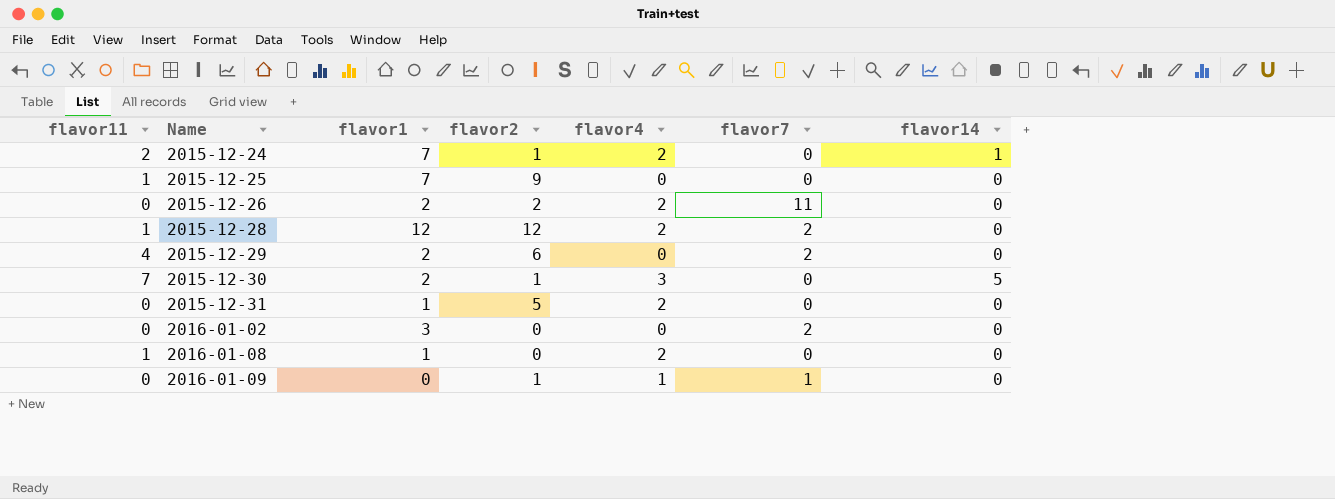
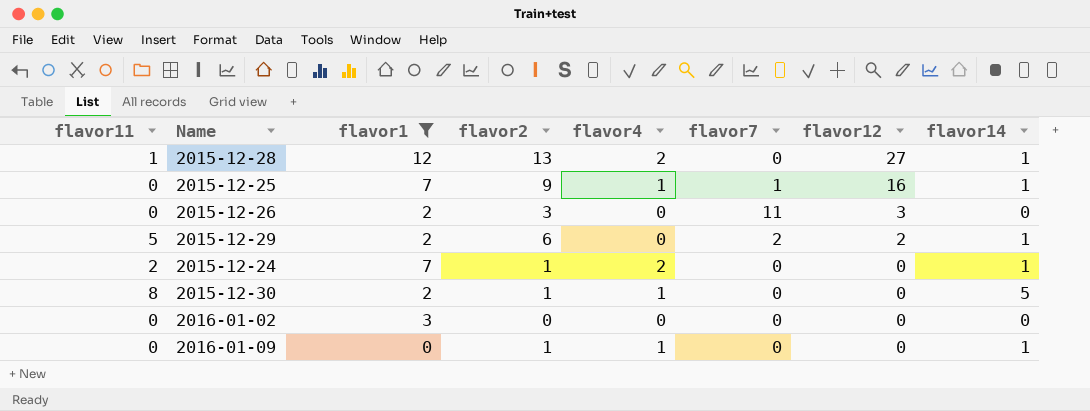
filter: none -> flavor1 != 1
row order: Name ascending -> flavor12 descending
column flavor12 | position: none -> 7
2015-12-28 | flavor2: 12 -> 13
2015-12-28 | flavor7: 2 -> 0
2015-12-28 | flavor14: 0 -> 1
2015-12-25 | flavor11: 1 -> 0
2015-12-25 | flavor4: 0 -> 1
2015-12-25 | flavor7: 0 -> 1
2015-12-25 | flavor14: 0 -> 1
2015-12-26 | flavor2: 2 -> 3
2015-12-26 | flavor4: 2 -> 0
2015-12-29 | flavor11: 4 -> 5
2015-12-29 | flavor14: 0 -> 1
2015-12-30 | flavor11: 7 -> 8
2015-12-30 | flavor4: 3 -> 1
2016-01-02 | flavor7: 2 -> 0
2016-01-09 | flavor7: 1 -> 0
2016-01-09 | flavor14: 0 -> 1

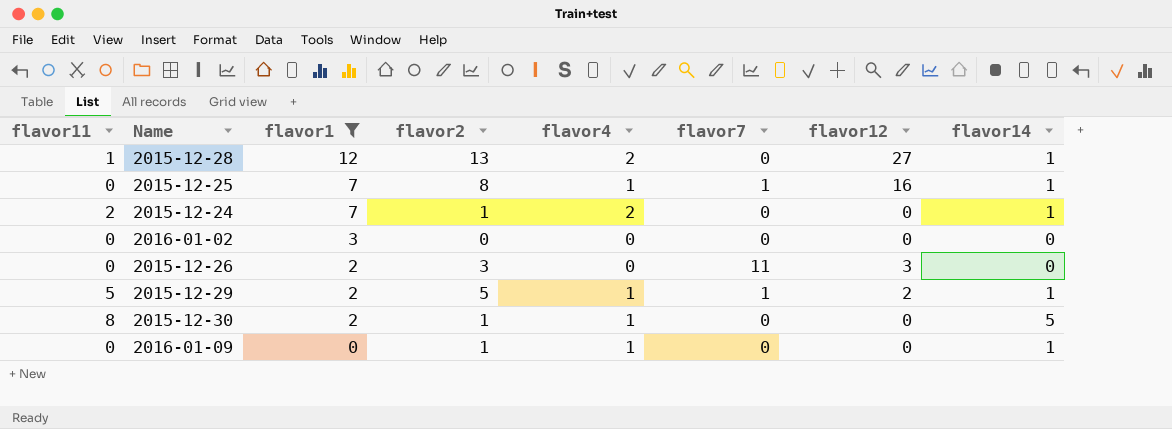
row order: flavor12 descending -> flavor1 descending
2015-12-25 | flavor2: 9 -> 8
2015-12-29 | flavor2: 6 -> 5
2015-12-29 | flavor4: 0 -> 1
2015-12-29 | flavor7: 2 -> 1

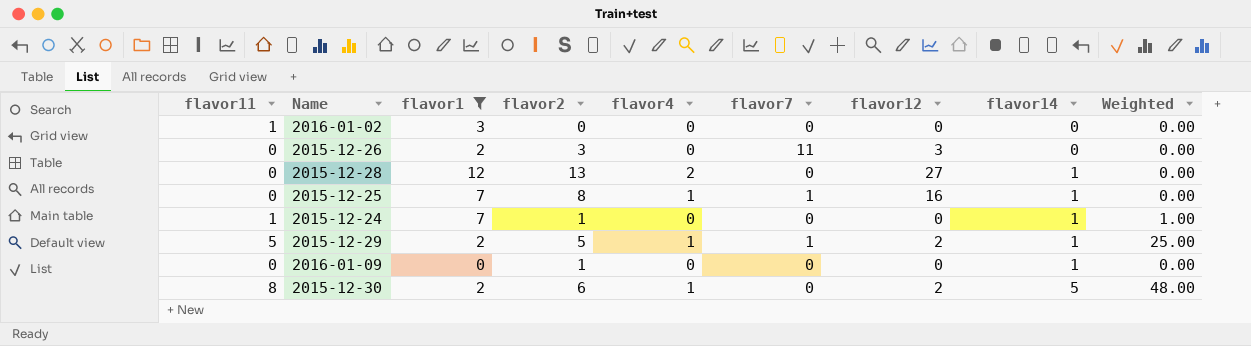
row order: flavor1 descending -> flavor14 ascending
column Weighted | formula: none -> [flavor11] * [flavor2]
2016-01-02 | flavor11: 0 -> 1
2015-12-28 | flavor11: 1 -> 0
2015-12-24 | flavor11: 2 -> 1
2015-12-24 | flavor4: 2 -> 0
2016-01-09 | flavor4: 1 -> 0
2015-12-30 | flavor2: 1 -> 6
2015-12-30 | flavor12: 0 -> 2

